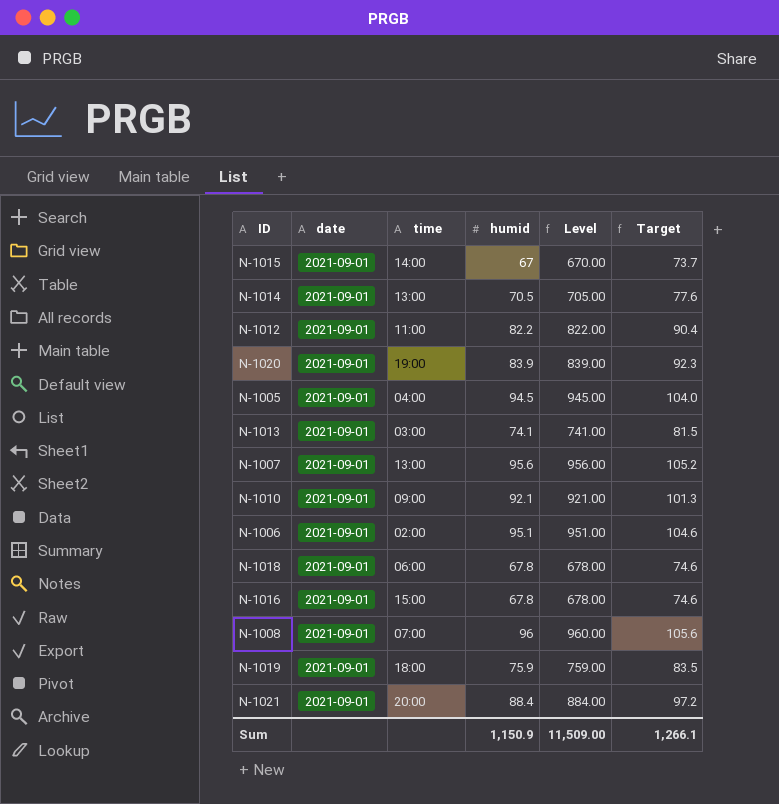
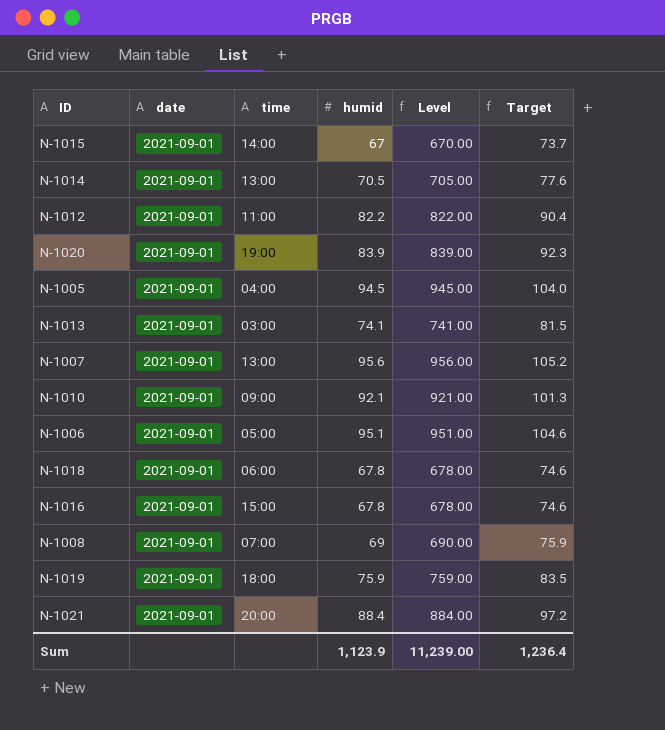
N-1006 | time: 02:00 -> 05:00
N-1008 | humid: 96 -> 69
N-1008 | Level: 960.00 -> 690.00
N-1008 | Target: 105.6 -> 75.9
Sum | humid: 1,150.9 -> 1,123.9
Sum | Level: 11,509.00 -> 11,239.00
Sum | Target: 1,266.1 -> 1,236.4

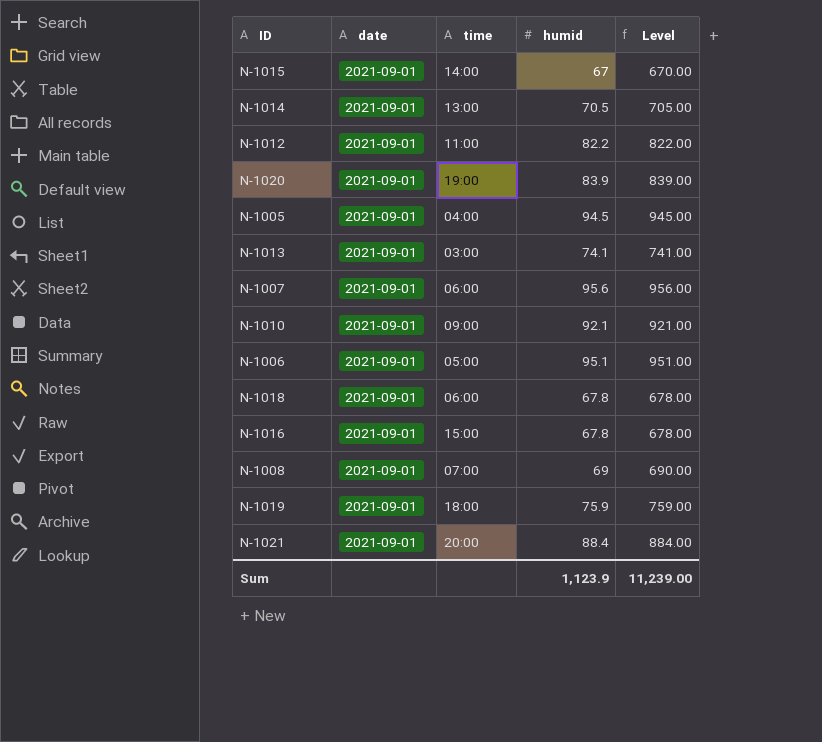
column Target | formula: [humid] * 1.1 -> none
N-1007 | time: 13:00 -> 06:00

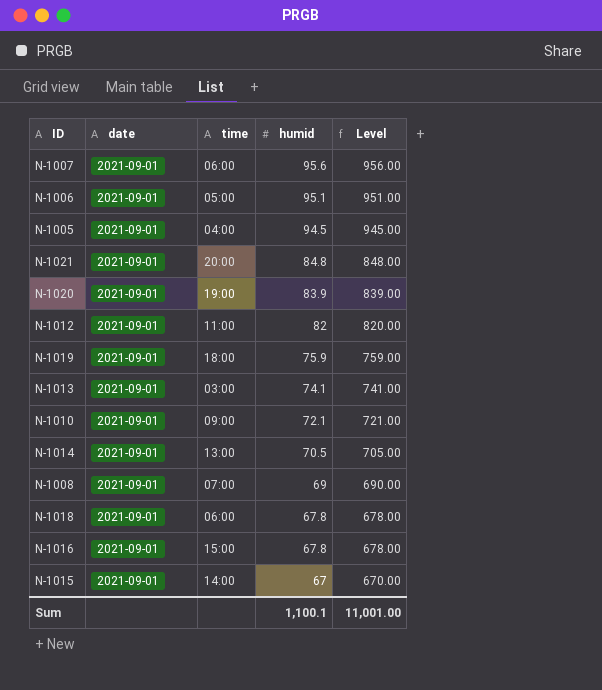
row order: none -> humid descending
N-1021 | humid: 88.4 -> 84.8
N-1021 | Level: 884.00 -> 848.00
N-1012 | humid: 82.2 -> 82
N-1012 | Level: 822.00 -> 820.00
N-1010 | humid: 92.1 -> 72.1
N-1010 | Level: 921.00 -> 721.00
Sum | humid: 1,123.9 -> 1,100.1
Sum | Level: 11,239.00 -> 11,001.00

